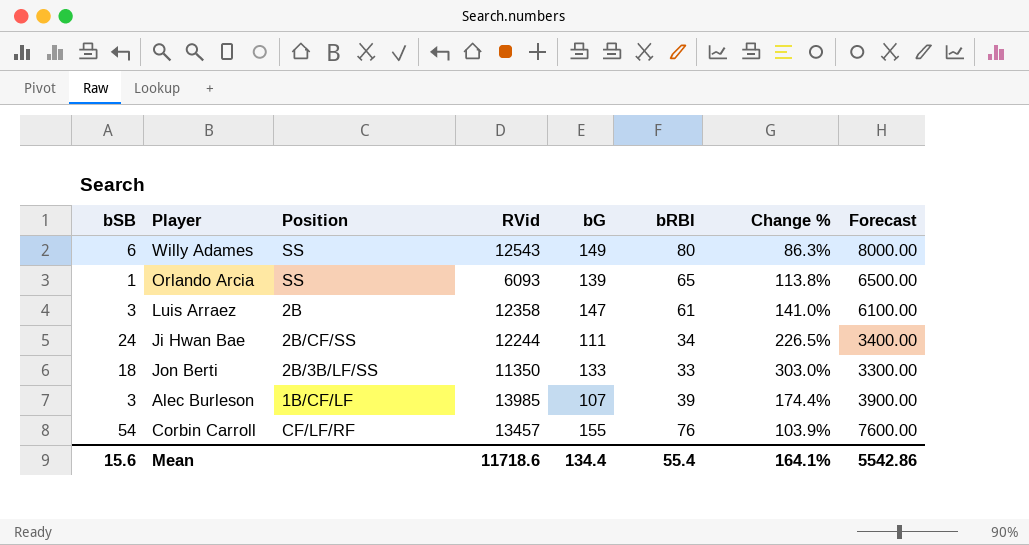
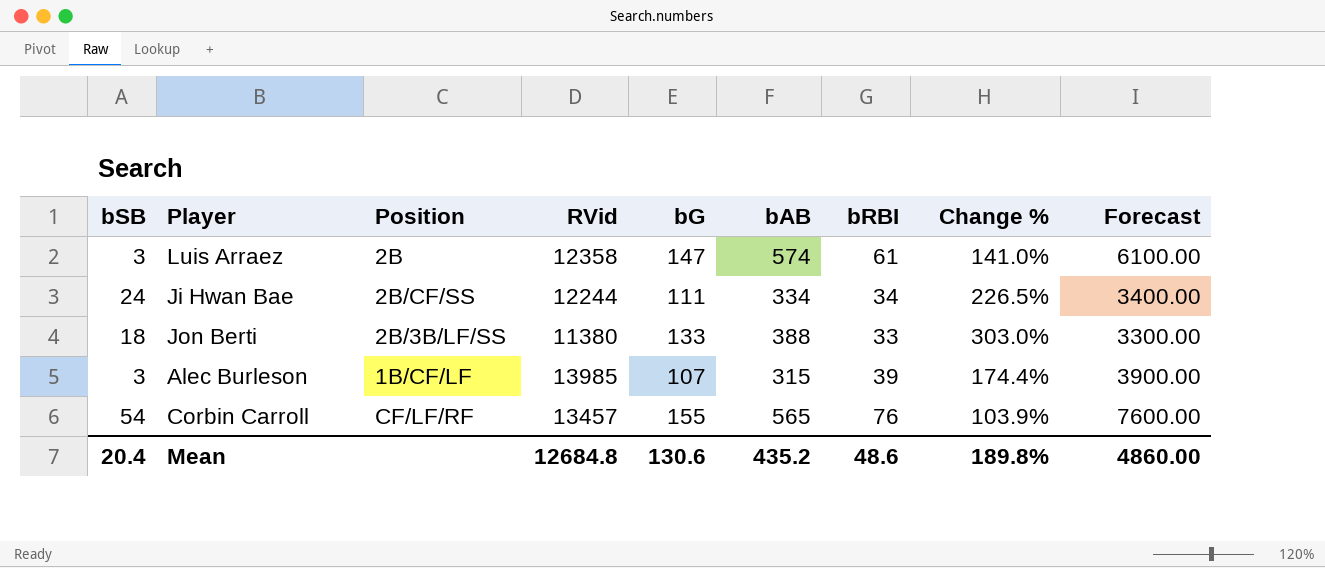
column bAB | position: none -> 6
row Willy Adames: 6 | SS | 12543 | 149 | 80 | 86.3% | 8000.00 -> none
row Orlando Arcia: 1 | SS | 6093 | 139 | 65 | 113.8% | 6500.00 -> none
Jon Berti | RVid: 11350 -> 11380
Mean | bSB: 15.6 -> 20.4
Mean | RVid: 11718.6 -> 12684.8
Mean | bG: 134.4 -> 130.6
Mean | bRBI: 55.4 -> 48.6
Mean | Change %: 164.1% -> 189.8%
Mean | Forecast: 5542.86 -> 4860.00

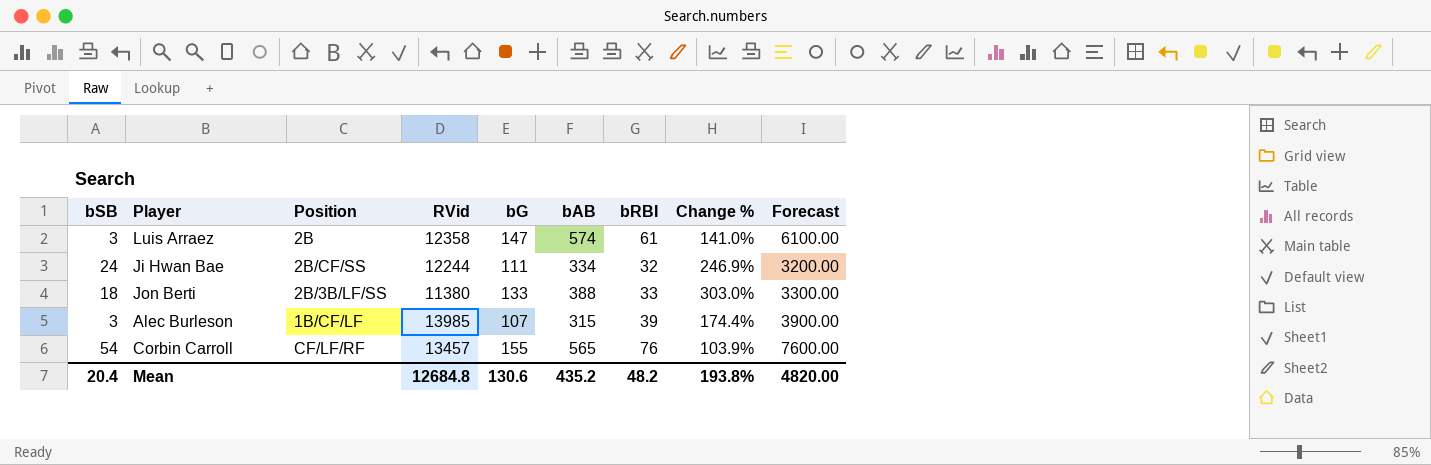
Ji Hwan Bae | bRBI: 34 -> 32
Ji Hwan Bae | Change %: 226.5% -> 246.9%
Ji Hwan Bae | Forecast: 3400.00 -> 3200.00
Mean | bRBI: 48.6 -> 48.2
Mean | Change %: 189.8% -> 193.8%
Mean | Forecast: 4860.00 -> 4820.00

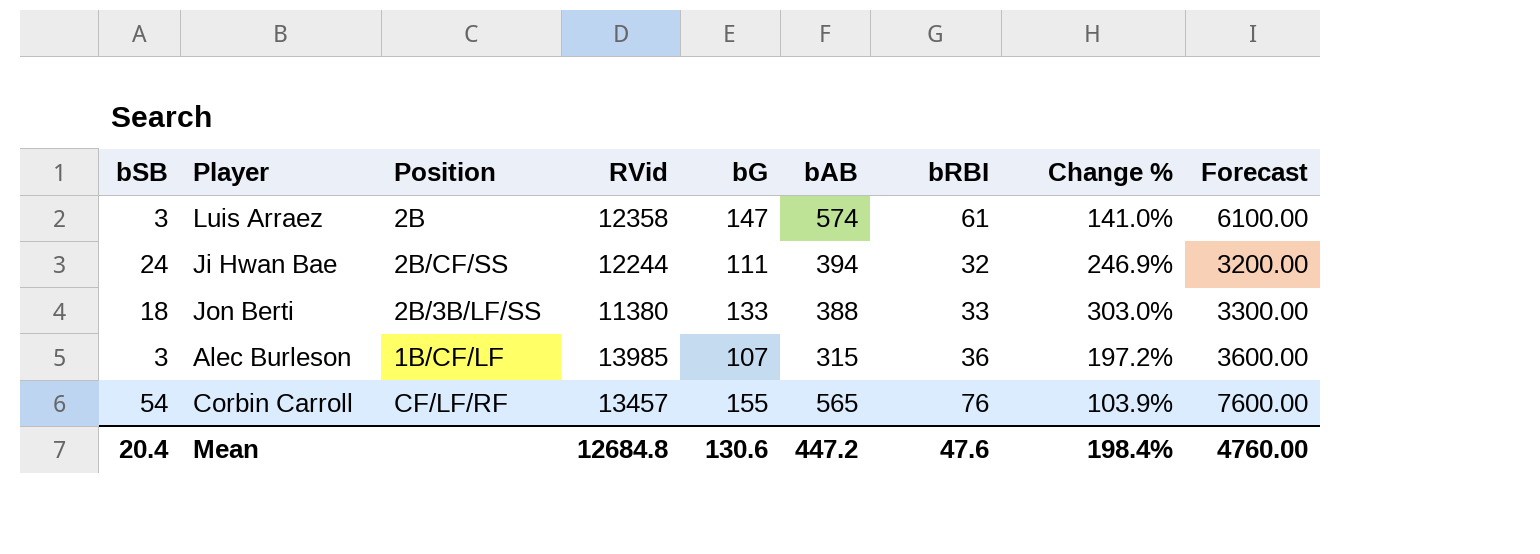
Ji Hwan Bae | bAB: 334 -> 394
Alec Burleson | bRBI: 39 -> 36
Alec Burleson | Change %: 174.4% -> 197.2%
Alec Burleson | Forecast: 3900.00 -> 3600.00
Mean | bAB: 435.2 -> 447.2
Mean | bRBI: 48.2 -> 47.6
Mean | Change %: 193.8% -> 198.4%
Mean | Forecast: 4820.00 -> 4760.00

